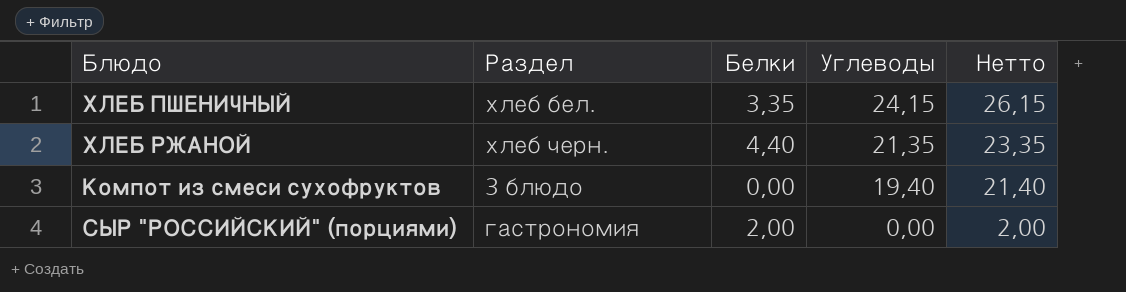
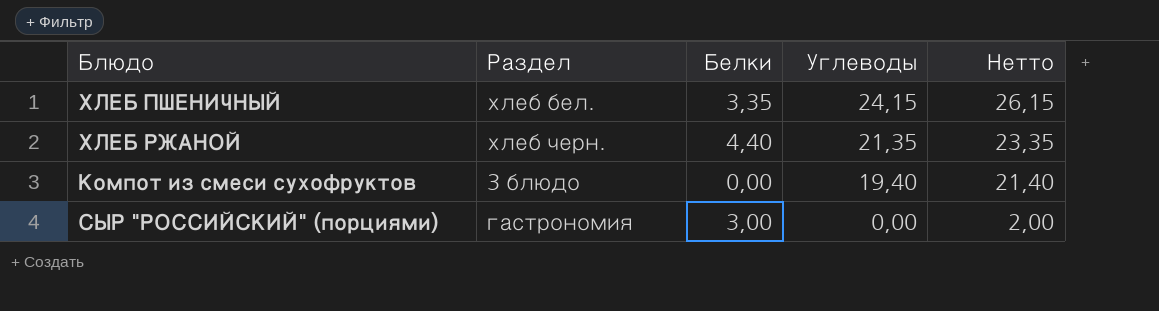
СЫР "РОССИЙСКИЙ" (порциями) | Белки: 2,00 -> 3,00

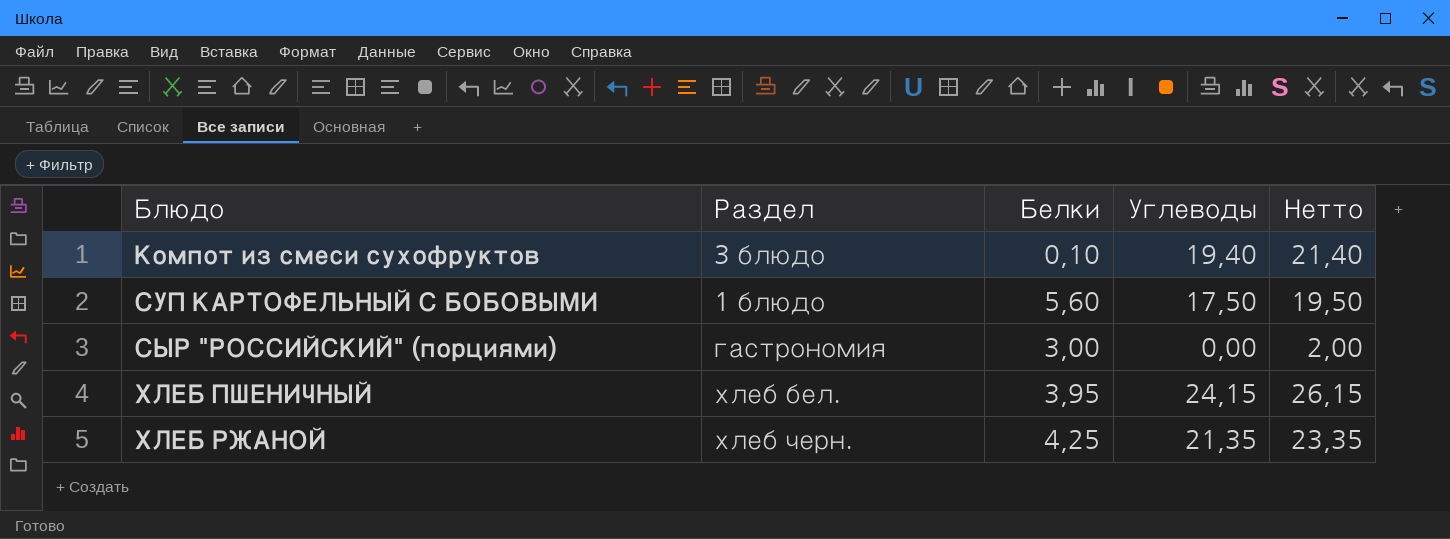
row order: Углеводы descending -> Блюдо ascending
Компот из смеси сухофруктов | Белки: 0,00 -> 0,10
row СУП КАРТОФЕЛЬНЫЙ С БОБОВЫМИ: none -> 1 блюдо | 5,60 | 17,50 | 19,50
ХЛЕБ ПШЕНИЧНЫЙ | Белки: 3,35 -> 3,95
ХЛЕБ РЖАНОЙ | Белки: 4,40 -> 4,25

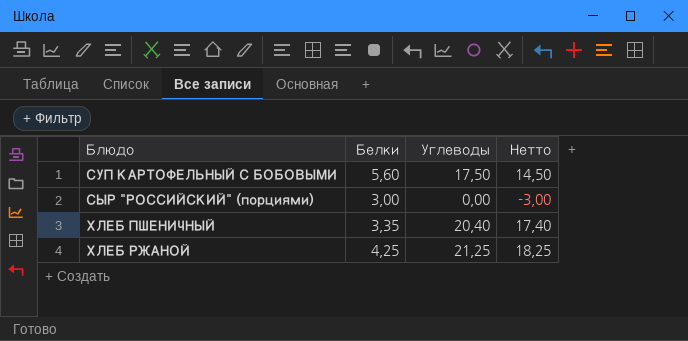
column Раздел | position: 2 -> none
column Нетто | formula: [Углеводы] + 2 -> [Углеводы] - 3
row Компот из смеси сухофруктов: 3 блюдо | 0,10 | 19,40 | 21,40 -> none
ХЛЕБ ПШЕНИЧНЫЙ | Белки: 3,95 -> 3,35
ХЛЕБ ПШЕНИЧНЫЙ | Углеводы: 24,15 -> 20,40
ХЛЕБ РЖАНОЙ | Углеводы: 21,35 -> 21,25

